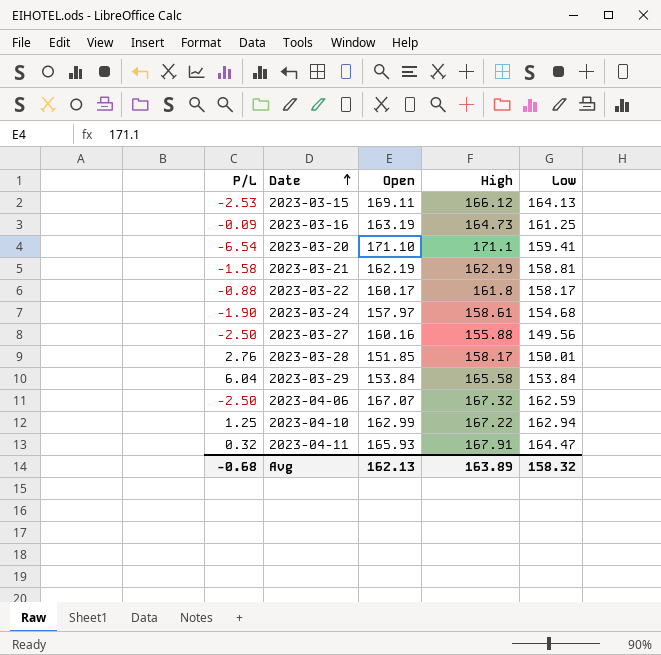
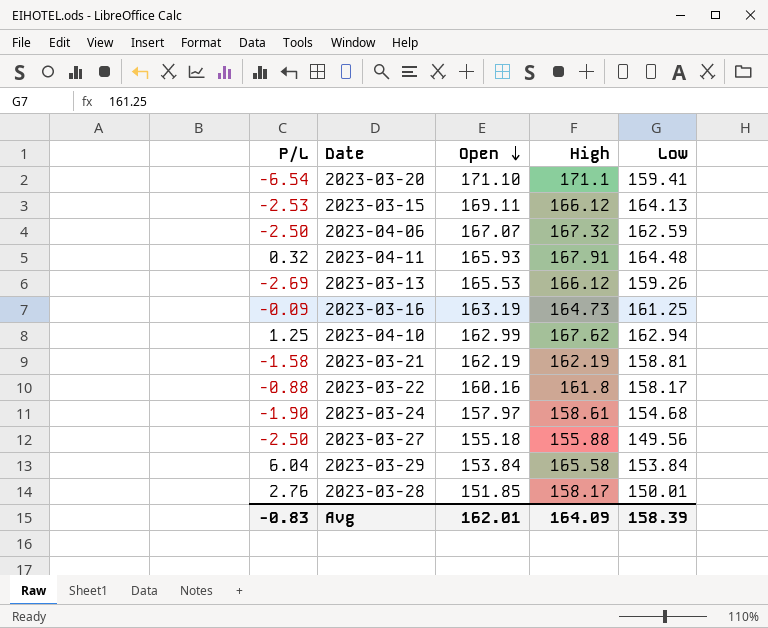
row order: Date ascending -> Open descending
2023-04-11 | Low: 164.47 -> 164.48
row 2023-03-13: none -> -2.69 | 165.53 | 166.12 | 159.26
2023-04-10 | High: 167.22 -> 167.62
2023-03-22 | Open: 160.17 -> 160.16
2023-03-27 | Open: 160.16 -> 155.18
Avg | P/L: -0.68 -> -0.83
Avg | Open: 162.13 -> 162.01
Avg | High: 163.89 -> 164.09
Avg | Low: 158.32 -> 158.39

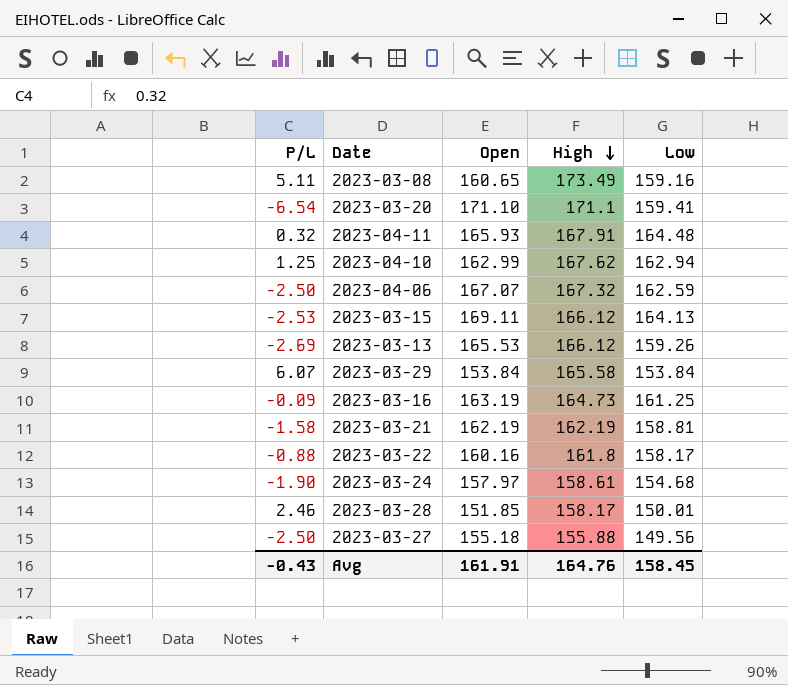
row order: Open descending -> High descending
row 2023-03-08: none -> 5.11 | 160.65 | 173.49 | 159.16
2023-03-29 | P/L: 6.04 -> 6.07
2023-03-28 | P/L: 2.76 -> 2.46
Avg | P/L: -0.83 -> -0.43
Avg | Open: 162.01 -> 161.91
Avg | High: 164.09 -> 164.76
Avg | Low: 158.39 -> 158.45

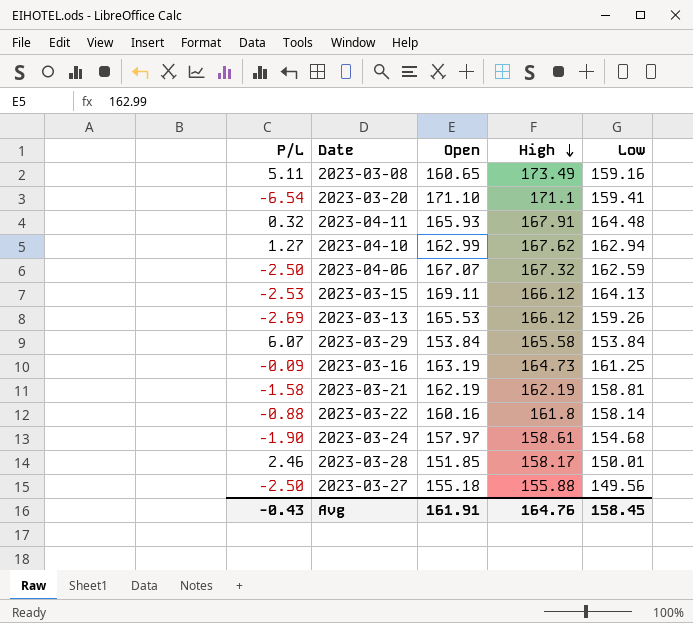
2023-04-10 | P/L: 1.25 -> 1.27
2023-03-22 | Low: 158.17 -> 158.14

